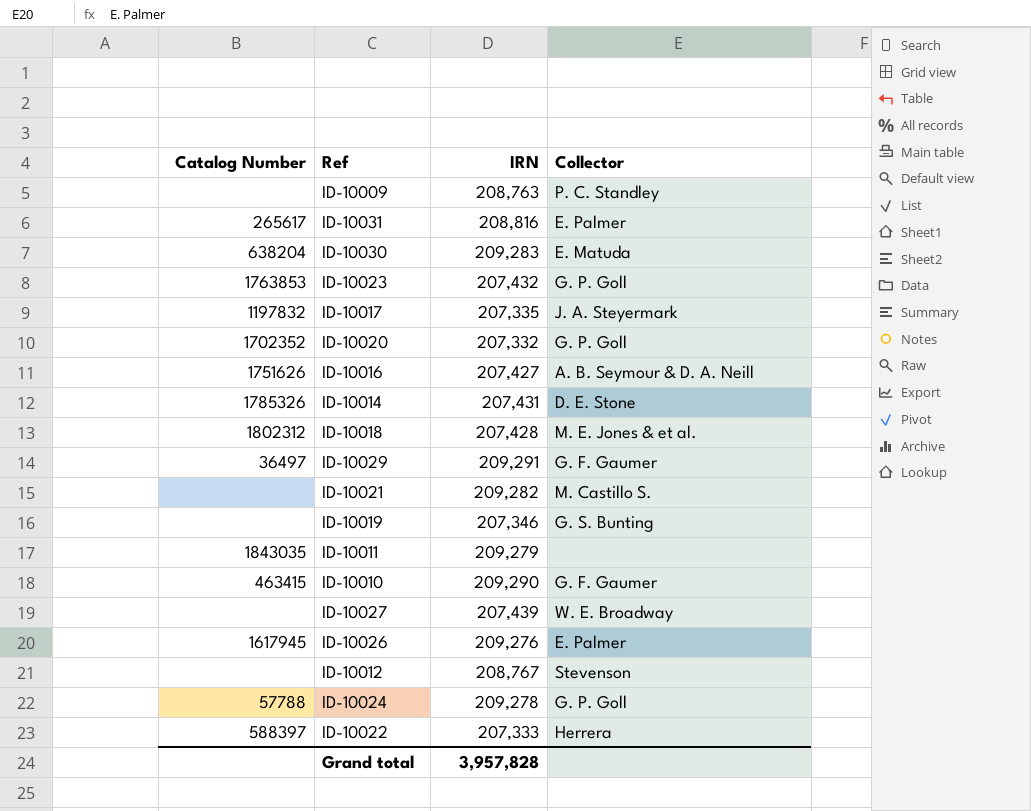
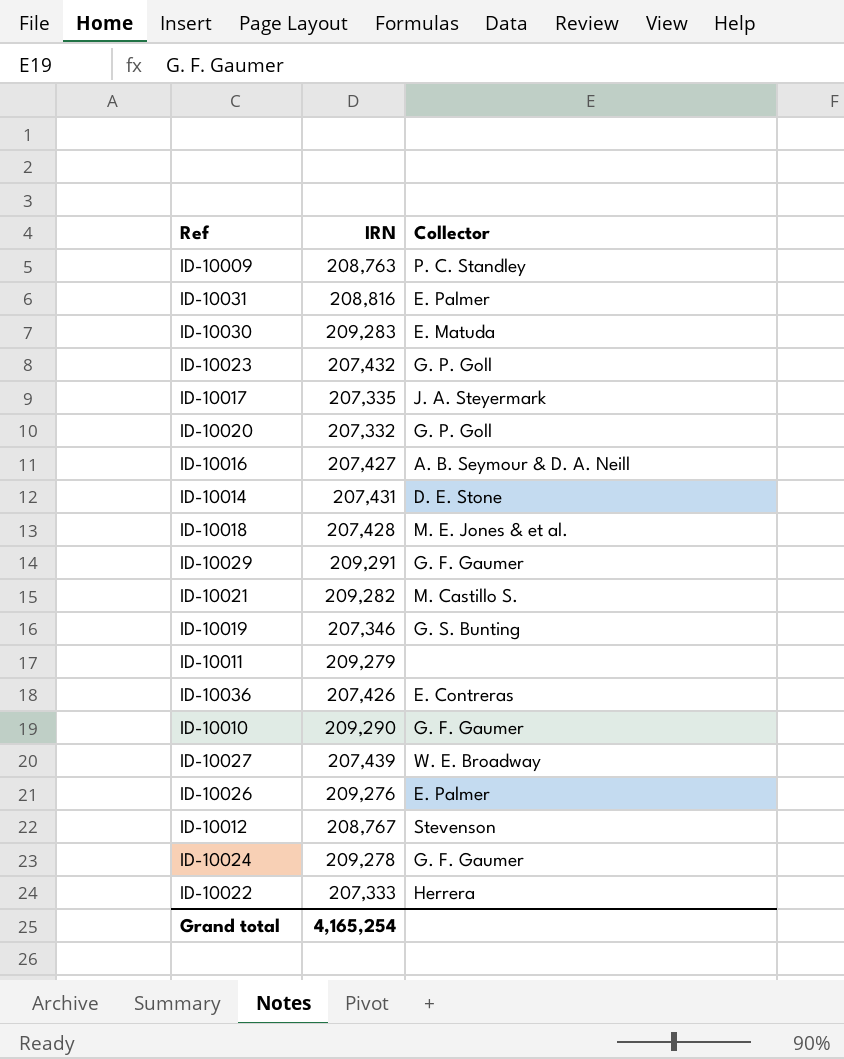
column Catalog Number | position: 1 -> none
row ID-10036: none -> 207,426 | E. Contreras
ID-10024 | Collector: G. P. Goll -> G. F. Gaumer
Grand total | IRN: 3,957,828 -> 4,165,254

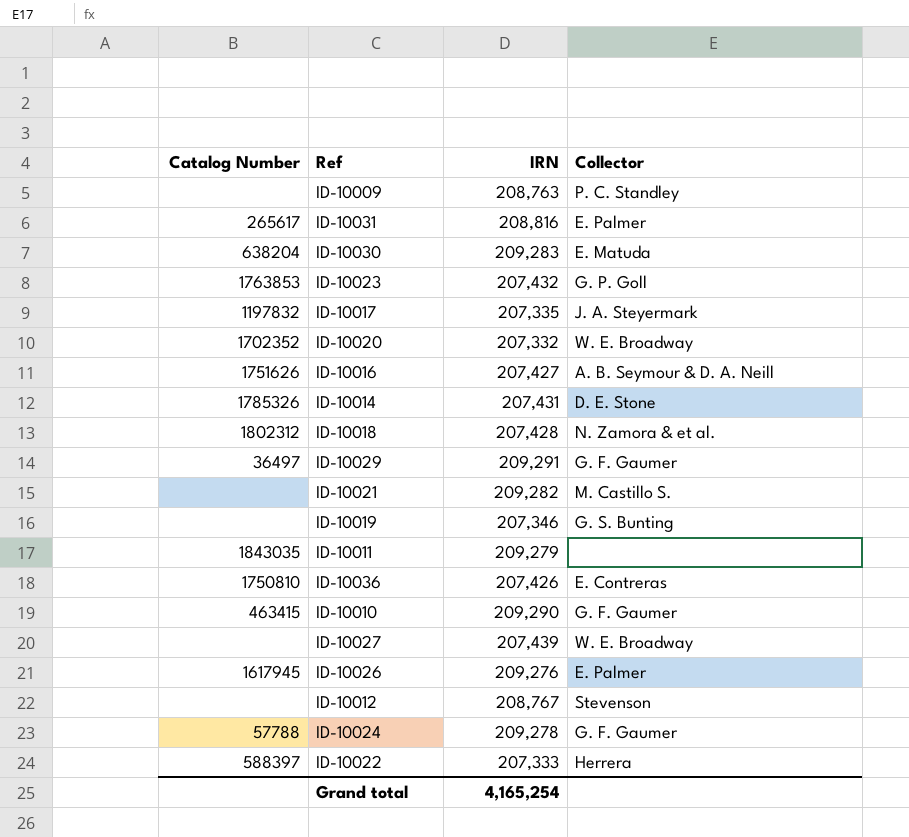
column Catalog Number | position: none -> 1
ID-10020 | Collector: G. P. Goll -> W. E. Broadway
ID-10018 | Collector: M. E. Jones & et al. -> N. Zamora & et al.

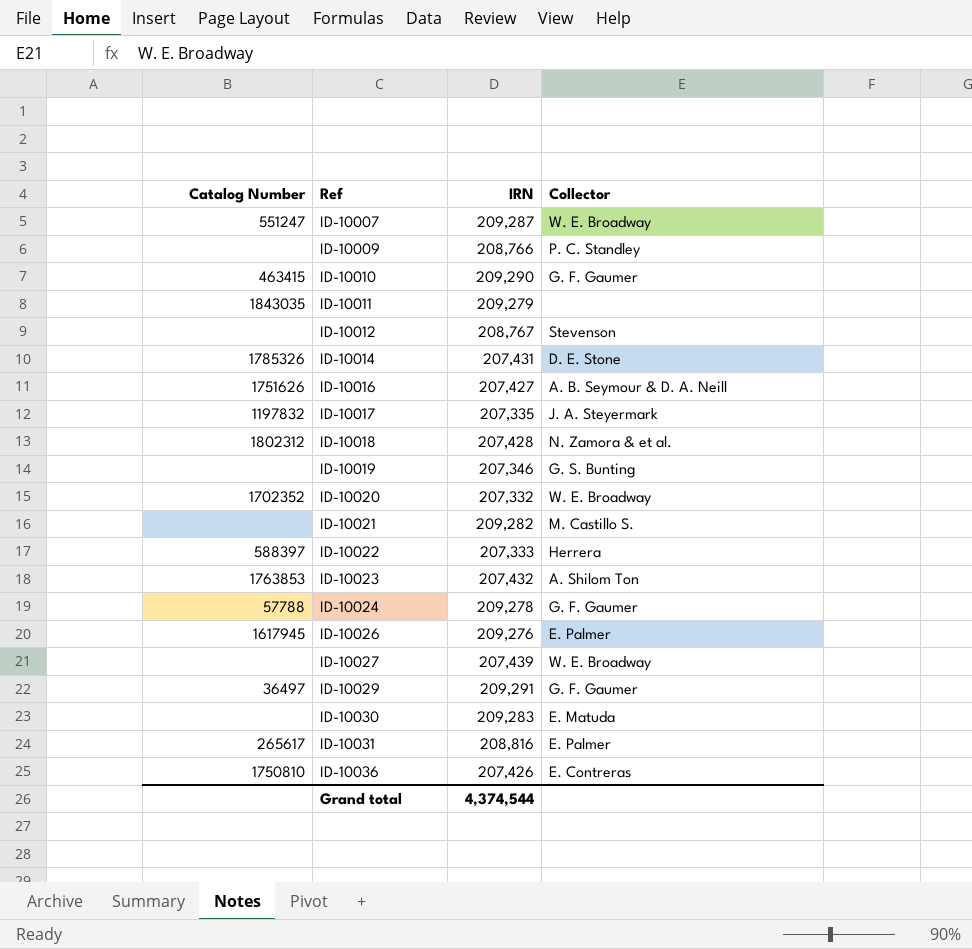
row order: none -> Ref ascending
row ID-10007: none -> 551247 | 209,287 | W. E. Broadway
ID-10009 | IRN: 208,763 -> 208,766
ID-10023 | Collector: G. P. Goll -> A. Shilom Ton
ID-10030 | Catalog Number: 638204 -> none
Grand total | IRN: 4,165,254 -> 4,374,544

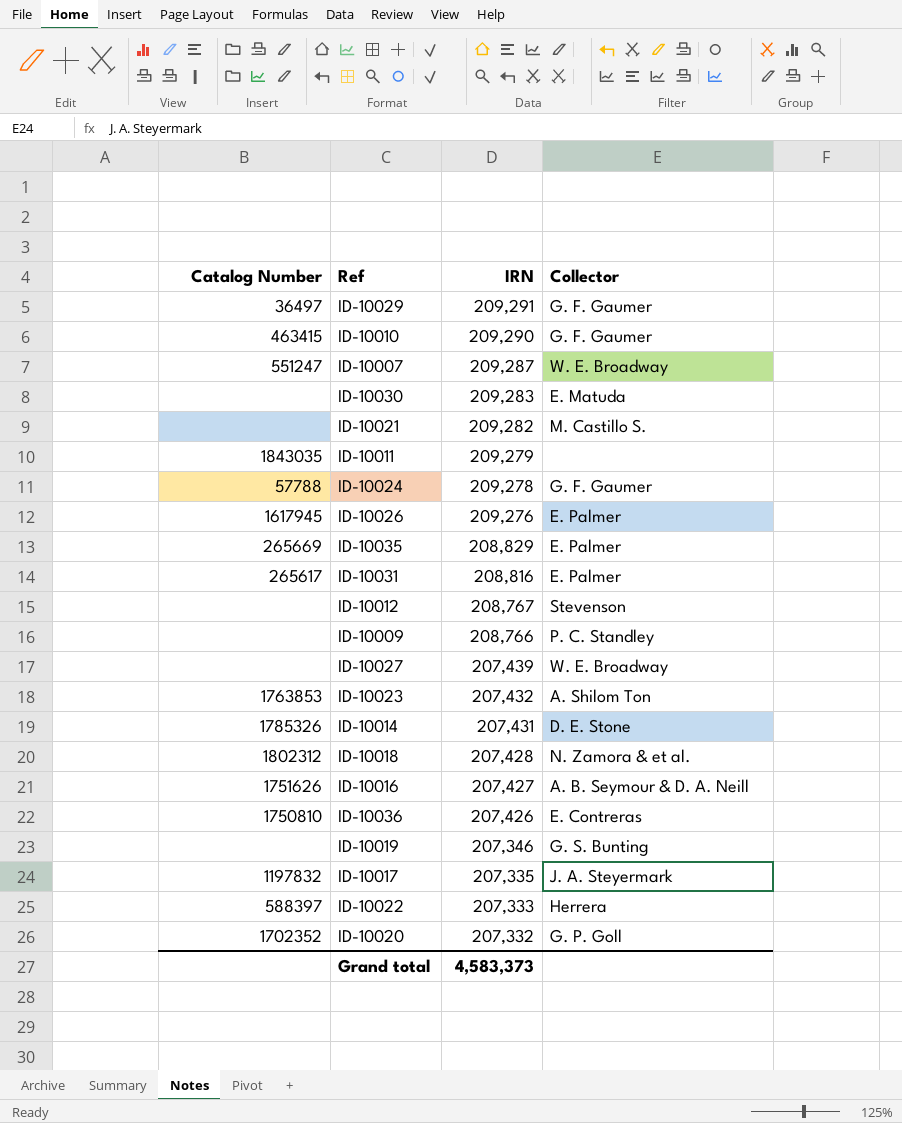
row order: Ref ascending -> IRN descending
row ID-10035: none -> 265669 | 208,829 | E. Palmer
ID-10020 | Collector: W. E. Broadway -> G. P. Goll
Grand total | IRN: 4,374,544 -> 4,583,373

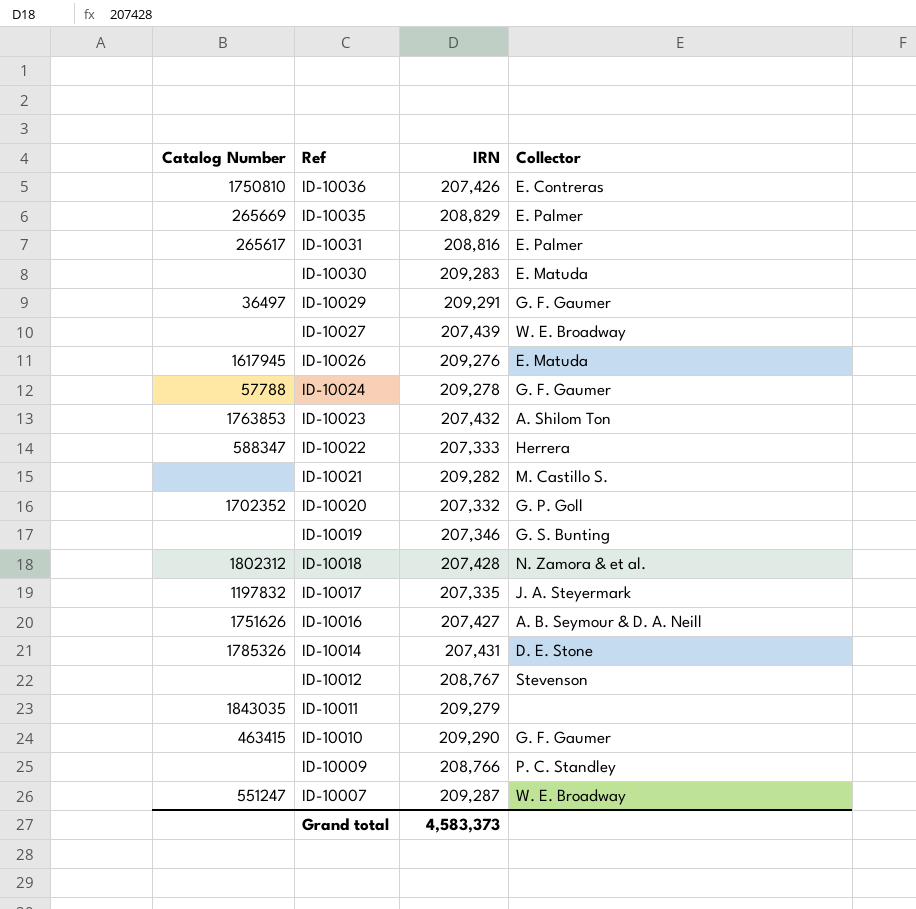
row order: IRN descending -> Ref descending
ID-10026 | Collector: E. Palmer -> E. Matuda
ID-10022 | Catalog Number: 588397 -> 588347

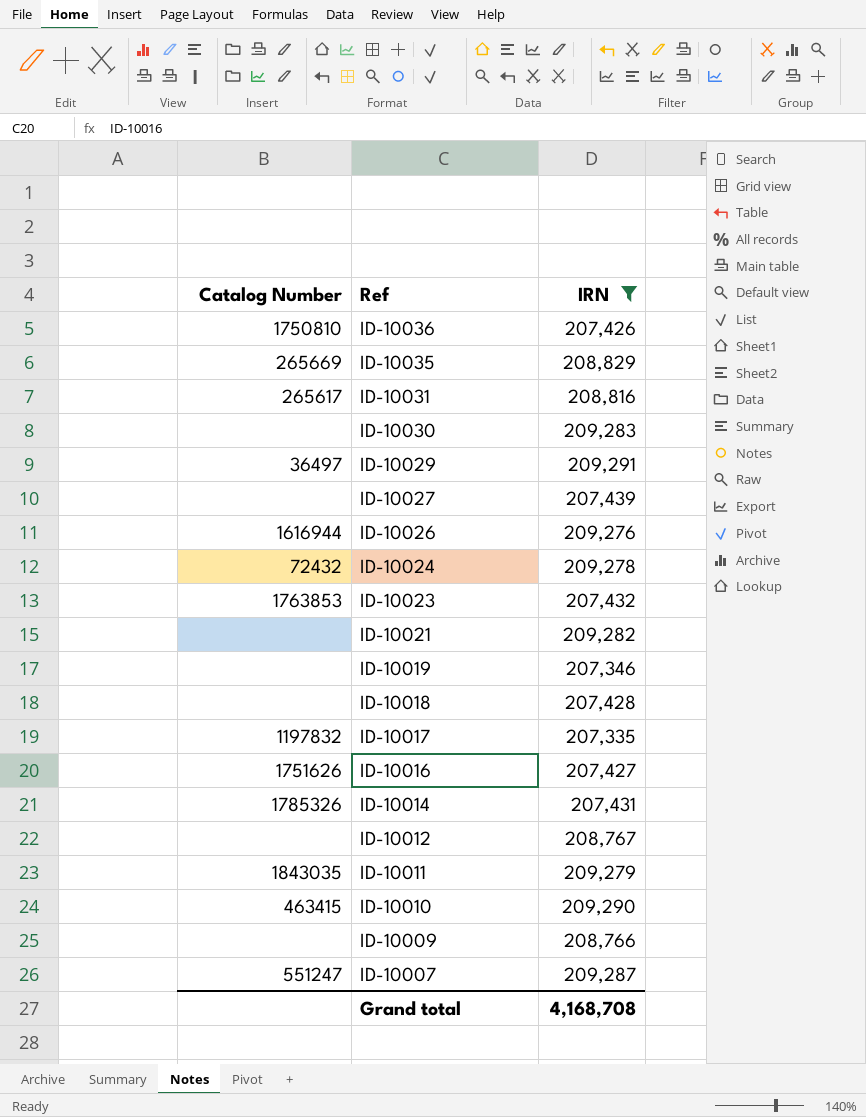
filter: none -> IRN >= 207,335
column Collector | position: 4 -> none
ID-10026 | Catalog Number: 1617945 -> 1616944
ID-10024 | Catalog Number: 57788 -> 72432
ID-10018 | Catalog Number: 1802312 -> none
Grand total | IRN: 4,583,373 -> 4,168,708

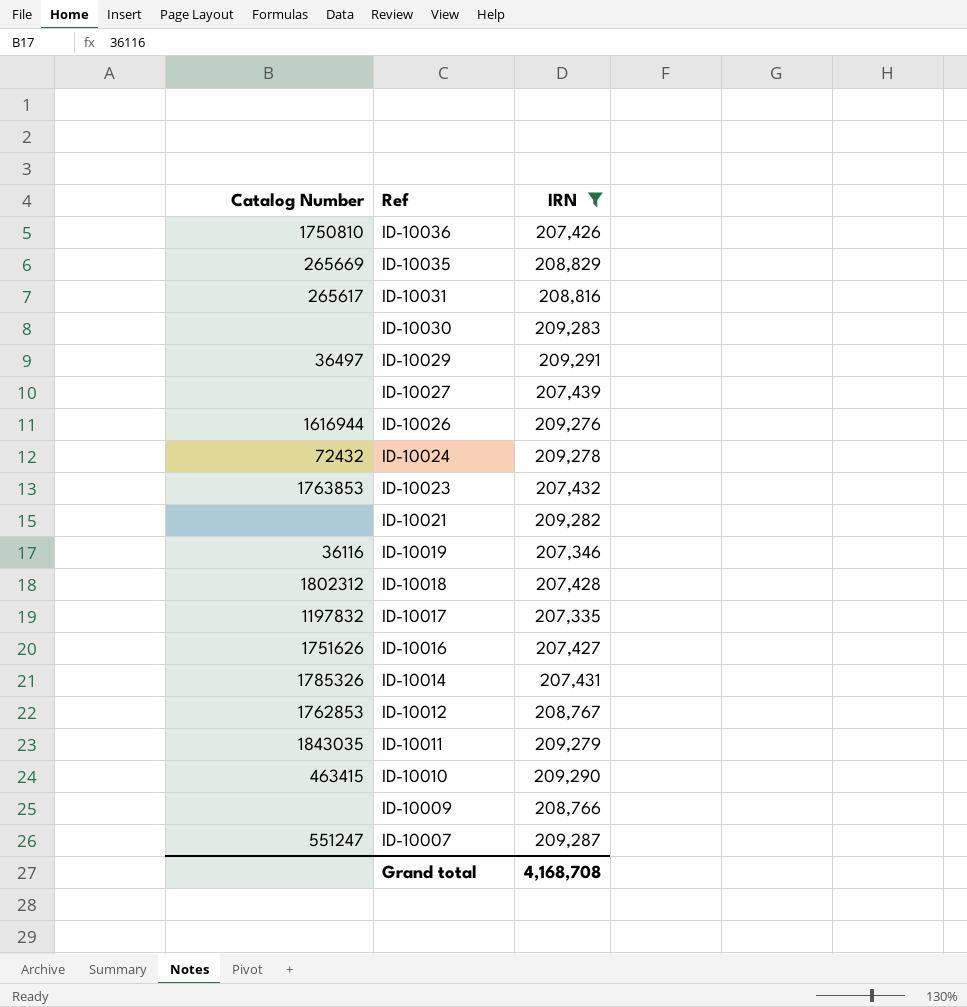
ID-10019 | Catalog Number: none -> 36116
ID-10018 | Catalog Number: none -> 1802312
ID-10012 | Catalog Number: none -> 1762853

